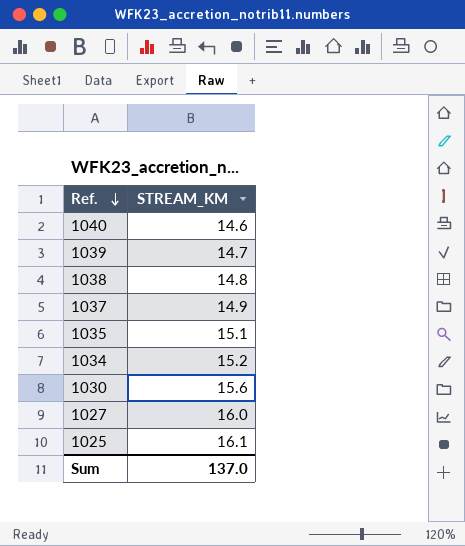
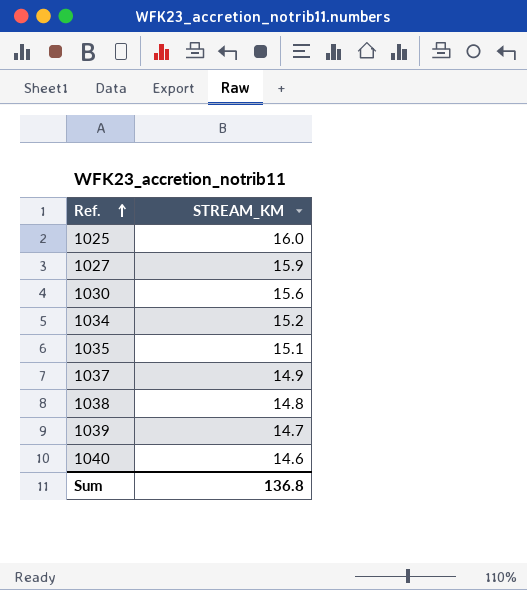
row order: Ref. descending -> Ref. ascending
1025 | STREAM_KM: 16.1 -> 16.0
1027 | STREAM_KM: 16.0 -> 15.9
Sum | STREAM_KM: 137.0 -> 136.8

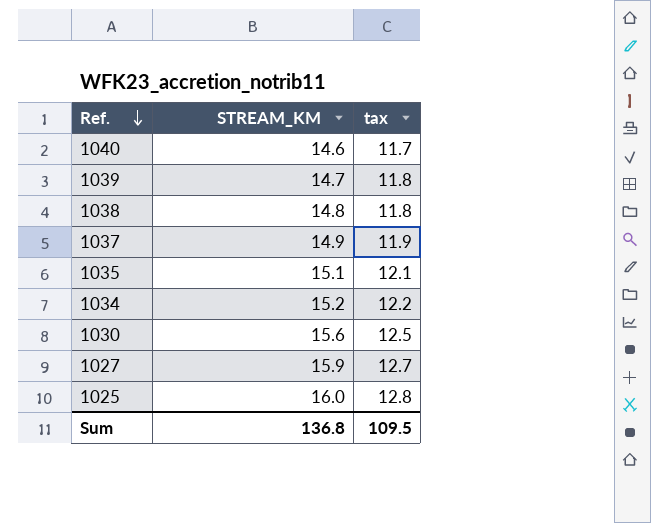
row order: Ref. ascending -> Ref. descending
column tax | formula: none -> [STREAM_KM] * 0.8

